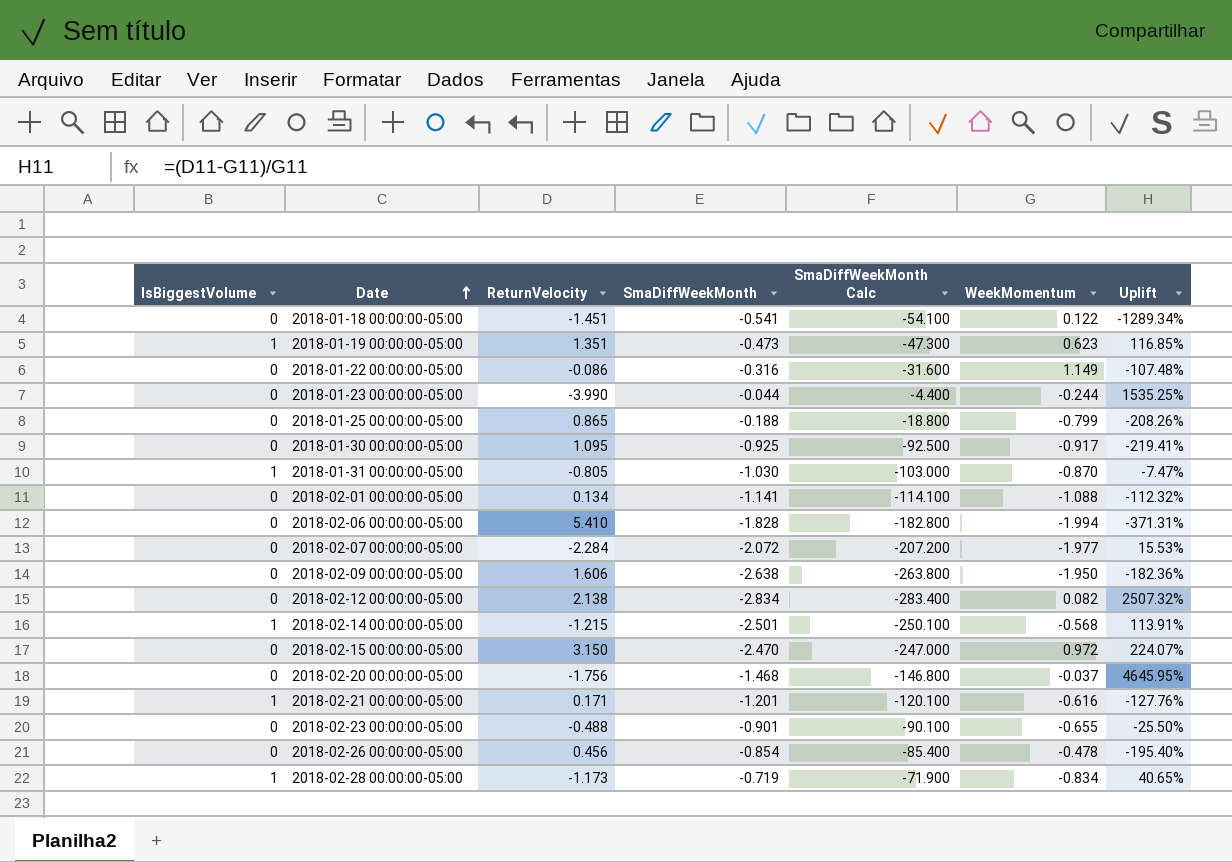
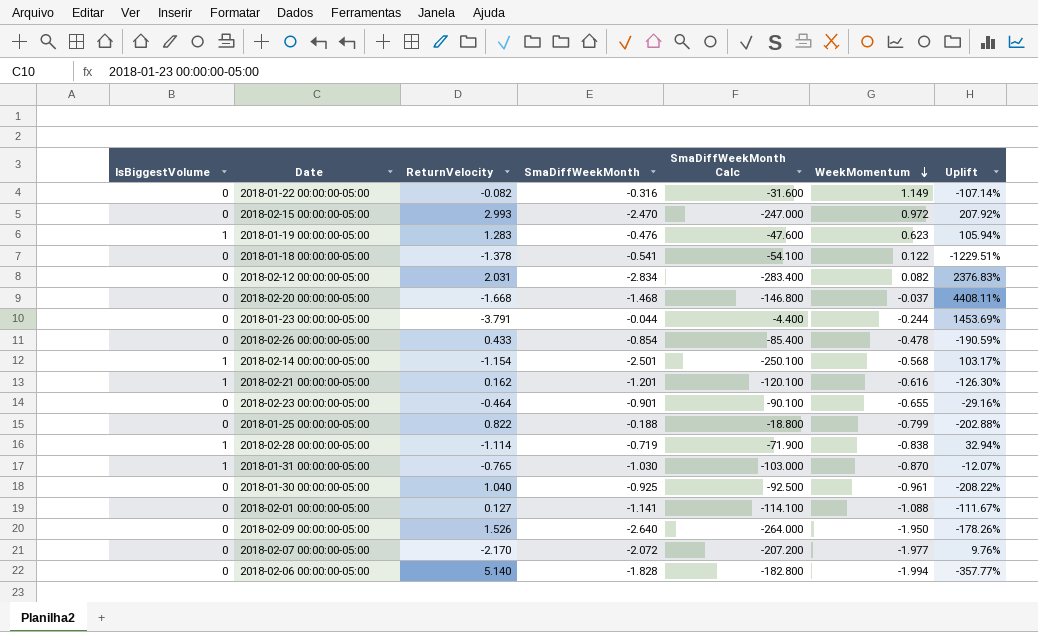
row order: Date ascending -> WeekMomentum descending
2018-01-22 00:00:00-05:00 | ReturnVelocity: -0.086 -> -0.082
2018-01-22 00:00:00-05:00 | Uplift: -107.48% -> -107.14%
2018-02-15 00:00:00-05:00 | ReturnVelocity: 3.150 -> 2.993
2018-02-15 00:00:00-05:00 | Uplift: 224.07% -> 207.92%
2018-01-19 00:00:00-05:00 | ReturnVelocity: 1.351 -> 1.283
2018-01-19 00:00:00-05:00 | SmaDiffWeekMonth: -0.473 -> -0.476
2018-01-19 00:00:00-05:00 | SmaDiffWeekMonth Calc: -47.300 -> -47.600
2018-01-19 00:00:00-05:00 | Uplift: 116.85% -> 105.94%
2018-01-18 00:00:00-05:00 | ReturnVelocity: -1.451 -> -1.378
2018-01-18 00:00:00-05:00 | Uplift: -1289.34% -> -1229.51%
2018-02-12 00:00:00-05:00 | ReturnVelocity: 2.138 -> 2.031
2018-02-12 00:00:00-05:00 | Uplift: 2507.32% -> 2376.83%
2018-02-20 00:00:00-05:00 | ReturnVelocity: -1.756 -> -1.668
2018-02-20 00:00:00-05:00 | Uplift: 4645.95% -> 4408.11%
2018-01-23 00:00:00-05:00 | ReturnVelocity: -3.990 -> -3.791
2018-01-23 00:00:00-05:00 | Uplift: 1535.25% -> 1453.69%
2018-02-26 00:00:00-05:00 | ReturnVelocity: 0.456 -> 0.433
2018-02-26 00:00:00-05:00 | Uplift: -195.40% -> -190.59%
2018-02-14 00:00:00-05:00 | ReturnVelocity: -1.215 -> -1.154
2018-02-14 00:00:00-05:00 | Uplift: 113.91% -> 103.17%
2018-02-21 00:00:00-05:00 | ReturnVelocity: 0.171 -> 0.162
2018-02-21 00:00:00-05:00 | Uplift: -127.76% -> -126.30%
2018-02-23 00:00:00-05:00 | ReturnVelocity: -0.488 -> -0.464
2018-02-23 00:00:00-05:00 | Uplift: -25.50% -> -29.16%
2018-01-25 00:00:00-05:00 | ReturnVelocity: 0.865 -> 0.822
2018-01-25 00:00:00-05:00 | Uplift: -208.26% -> -202.88%
2018-02-28 00:00:00-05:00 | ReturnVelocity: -1.173 -> -1.114
2018-02-28 00:00:00-05:00 | WeekMomentum: -0.834 -> -0.838
2018-02-28 00:00:00-05:00 | Uplift: 40.65% -> 32.94%
2018-01-31 00:00:00-05:00 | ReturnVelocity: -0.805 -> -0.765
2018-01-31 00:00:00-05:00 | Uplift: -7.47% -> -12.07%
2018-01-30 00:00:00-05:00 | ReturnVelocity: 1.095 -> 1.040
2018-01-30 00:00:00-05:00 | WeekMomentum: -0.917 -> -0.961
2018-01-30 00:00:00-05:00 | Uplift: -219.41% -> -208.22%
2018-02-01 00:00:00-05:00 | ReturnVelocity: 0.134 -> 0.127
2018-02-01 00:00:00-05:00 | Uplift: -112.32% -> -111.67%
2018-02-09 00:00:00-05:00 | ReturnVelocity: 1.606 -> 1.526
2018-02-09 00:00:00-05:00 | SmaDiffWeekMonth: -2.638 -> -2.640
2018-02-09 00:00:00-05:00 | SmaDiffWeekMonth Calc: -263.800 -> -264.000
2018-02-09 00:00:00-05:00 | Uplift: -182.36% -> -178.26%
2018-02-07 00:00:00-05:00 | ReturnVelocity: -2.284 -> -2.170
2018-02-07 00:00:00-05:00 | Uplift: 15.53% -> 9.76%
2018-02-06 00:00:00-05:00 | ReturnVelocity: 5.410 -> 5.140
2018-02-06 00:00:00-05:00 | Uplift: -371.31% -> -357.77%

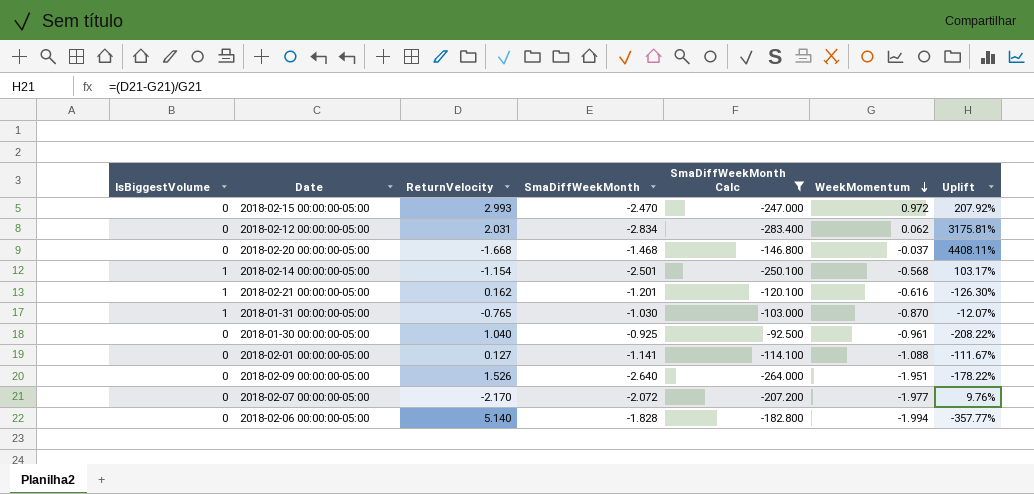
filter: none -> SmaDiffWeekMonth Calc <= -92.500
2018-02-12 00:00:00-05:00 | WeekMomentum: 0.082 -> 0.062
2018-02-12 00:00:00-05:00 | Uplift: 2376.83% -> 3175.81%
2018-02-09 00:00:00-05:00 | WeekMomentum: -1.950 -> -1.951
2018-02-09 00:00:00-05:00 | Uplift: -178.26% -> -178.22%

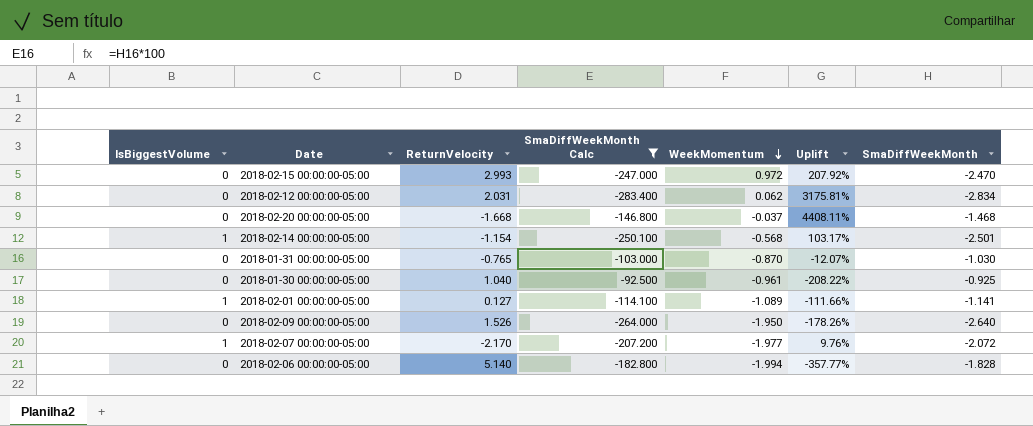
column SmaDiffWeekMonth | position: 4 -> 7
row 2018-02-21 00:00:00-05:00: 1 | 0.162 | -1.201 | -120.100 | -0.616 | -126.30% -> none
2018-01-31 00:00:00-05:00 | IsBiggestVolume: 1 -> 0
2018-02-01 00:00:00-05:00 | IsBiggestVolume: 0 -> 1
2018-02-01 00:00:00-05:00 | WeekMomentum: -1.088 -> -1.089
2018-02-01 00:00:00-05:00 | Uplift: -111.67% -> -111.66%
2018-02-09 00:00:00-05:00 | WeekMomentum: -1.951 -> -1.950
2018-02-09 00:00:00-05:00 | Uplift: -178.22% -> -178.26%
2018-02-07 00:00:00-05:00 | IsBiggestVolume: 0 -> 1

